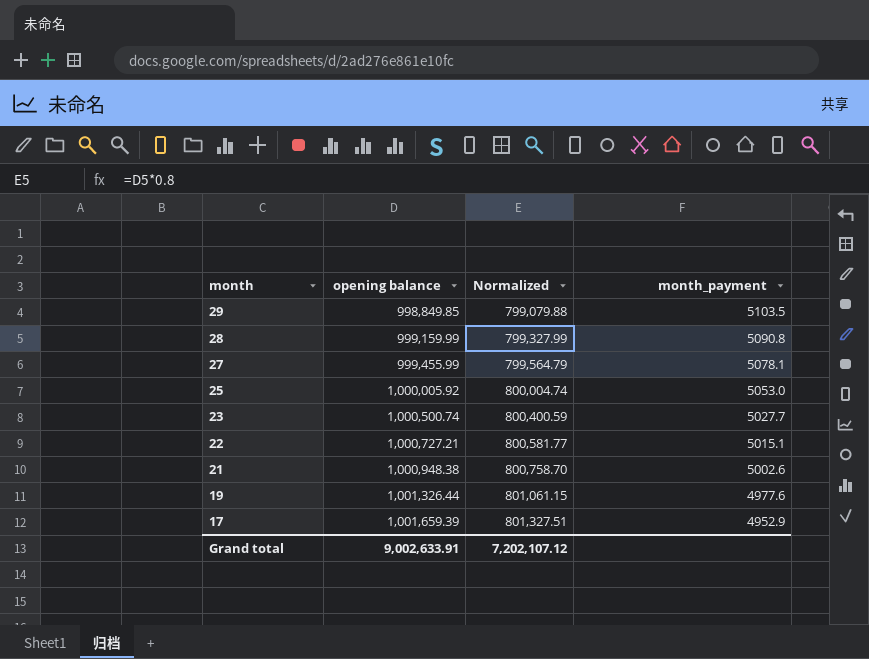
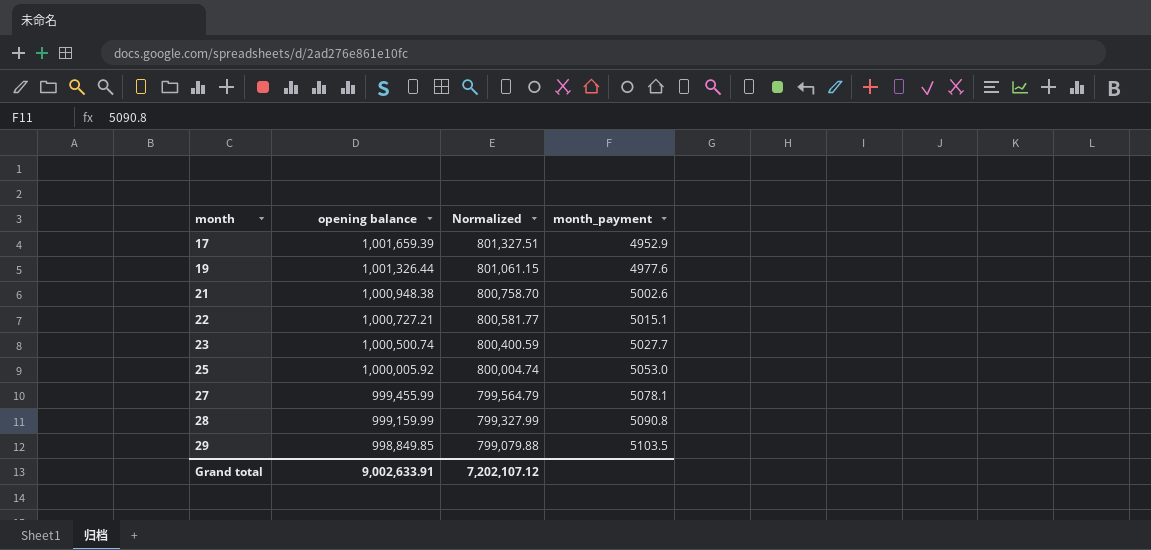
row order: month descending -> month ascending

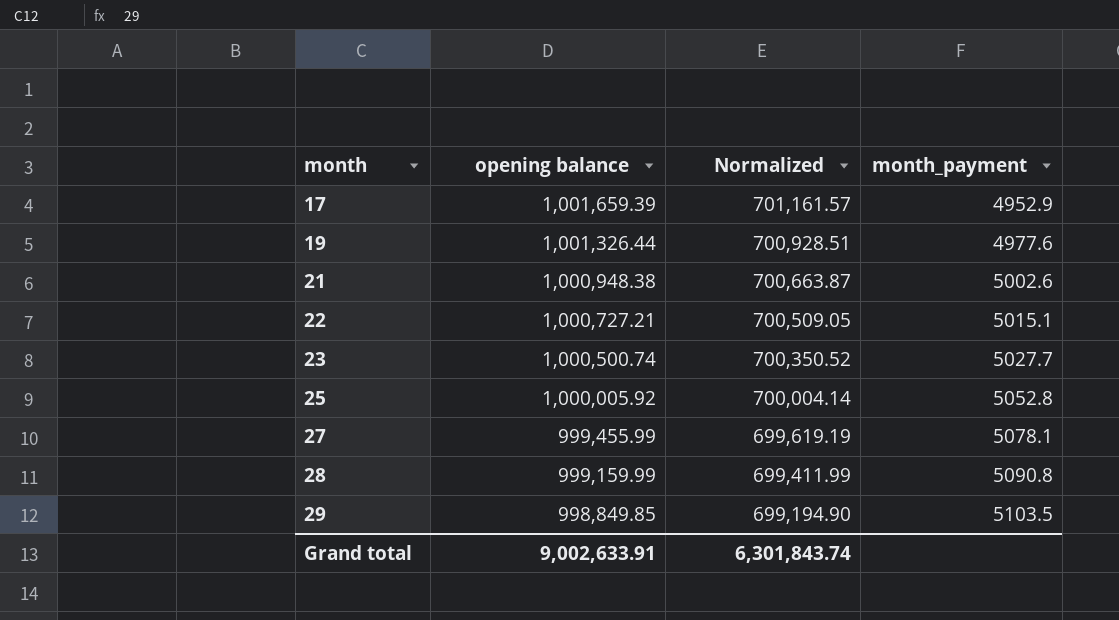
column Normalized | formula: [opening balance] * 0.8 -> [opening balance] * 0.7
25 | month_payment: 5053.0 -> 5052.8
Grand total | Normalized: 7,202,107.12 -> 6,301,843.74

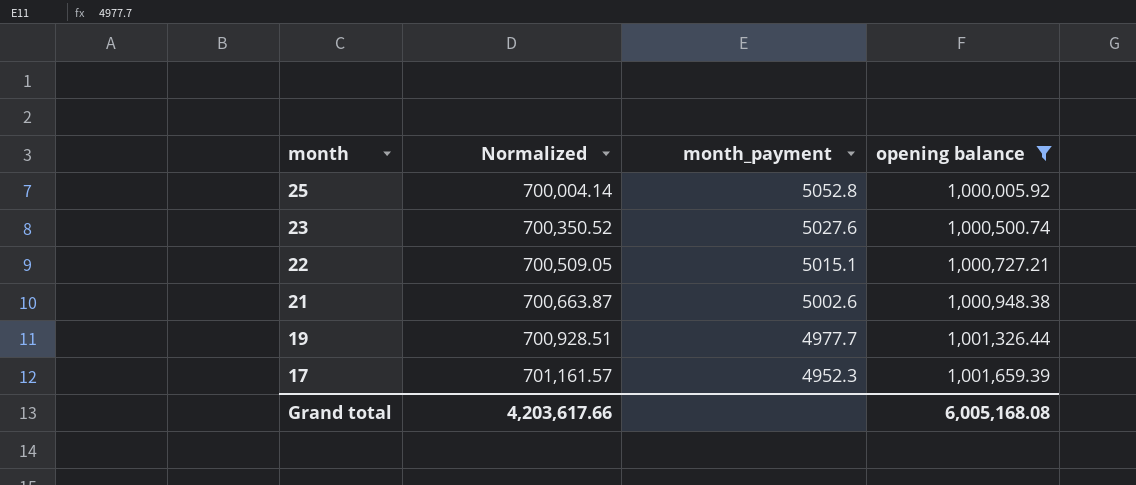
filter: none -> opening balance >= 1,000,005.92
row order: month ascending -> month descending
column opening balance | position: 2 -> 4
23 | month_payment: 5027.7 -> 5027.6
19 | month_payment: 4977.6 -> 4977.7
17 | month_payment: 4952.9 -> 4952.3
Grand total | Normalized: 6,301,843.74 -> 4,203,617.66
Grand total | opening balance: 9,002,633.91 -> 6,005,168.08

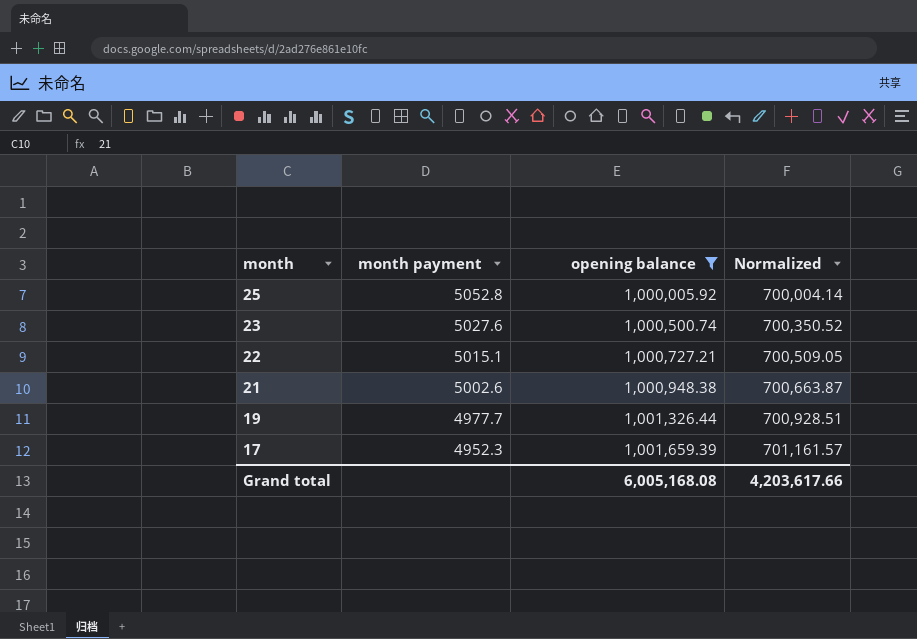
column name: month_payment -> month payment
column Normalized | position: 2 -> 4

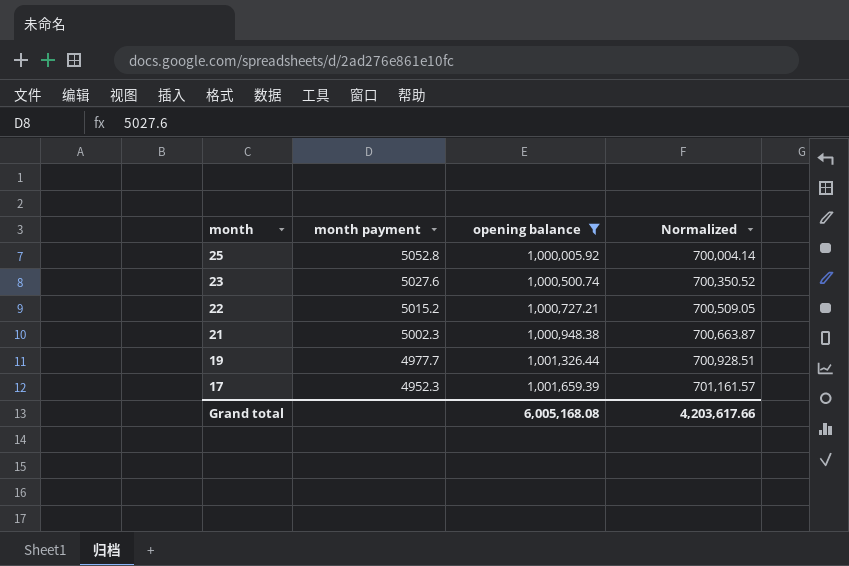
22 | month payment: 5015.1 -> 5015.2
21 | month payment: 5002.6 -> 5002.3

